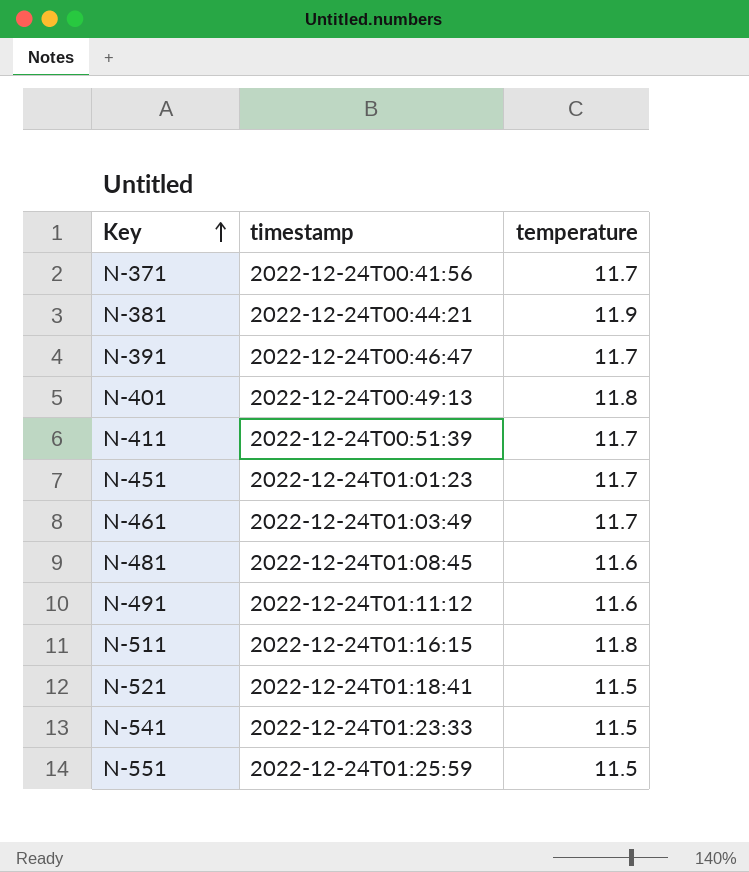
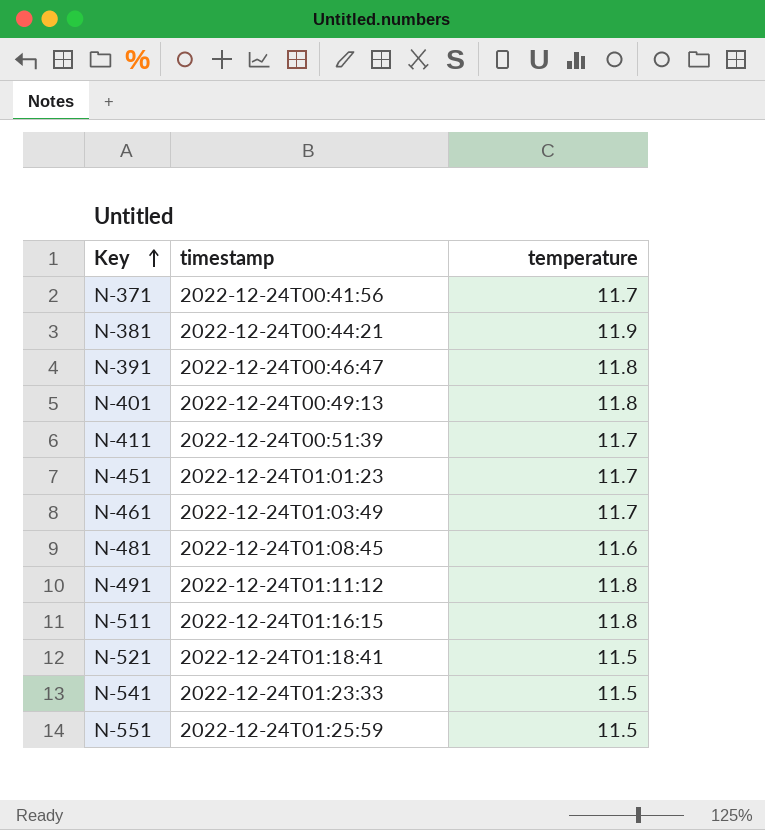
N-391 | temperature: 11.7 -> 11.8
N-491 | temperature: 11.6 -> 11.8

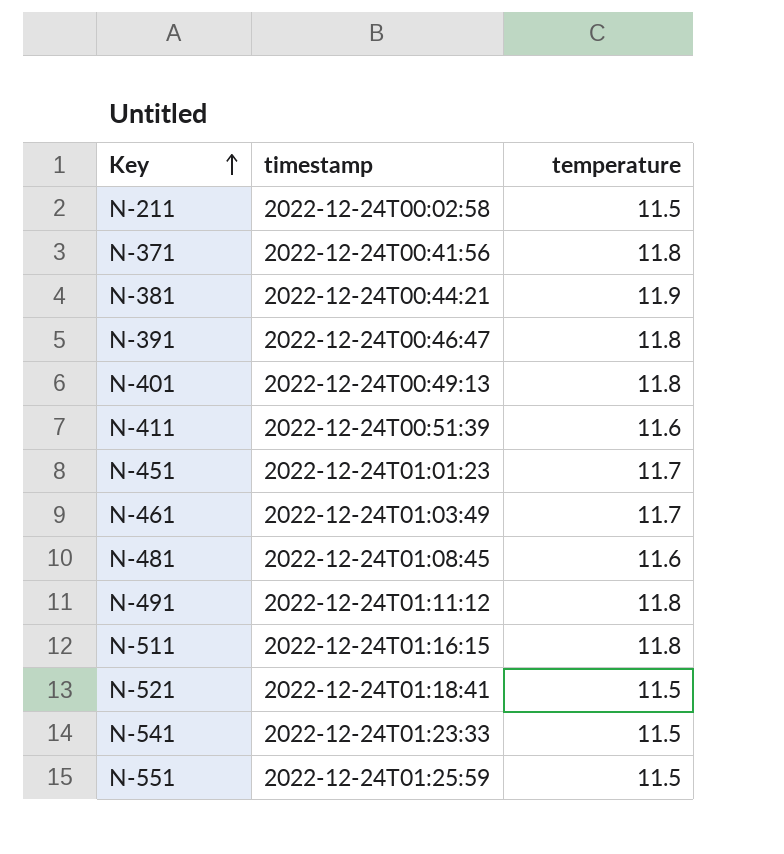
row N-211: none -> 2022-12-24T00:02:58 | 11.5
N-371 | temperature: 11.7 -> 11.8
N-411 | temperature: 11.7 -> 11.6

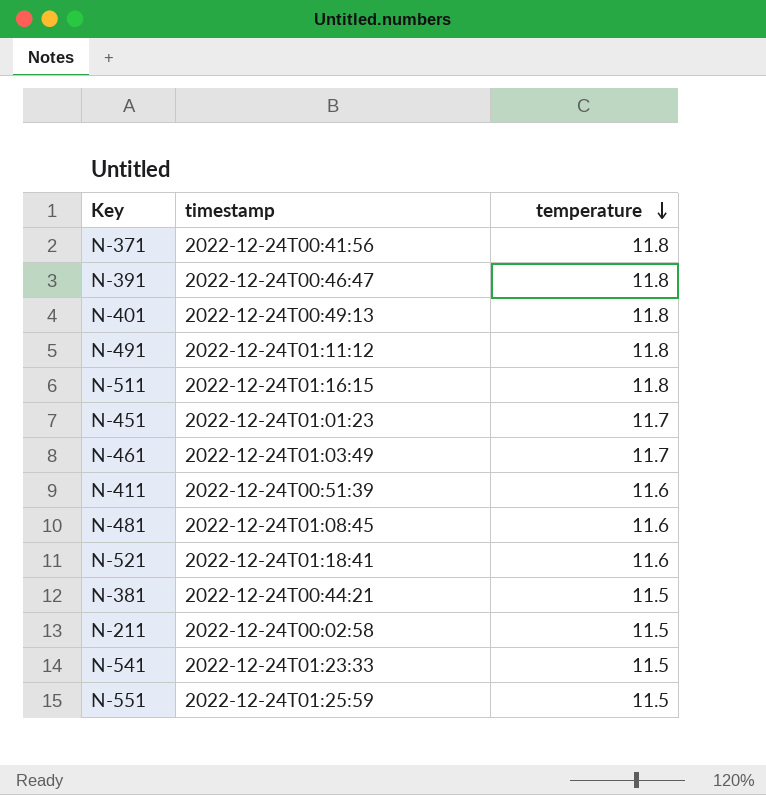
row order: Key ascending -> temperature descending
N-521 | temperature: 11.5 -> 11.6
N-381 | temperature: 11.9 -> 11.5

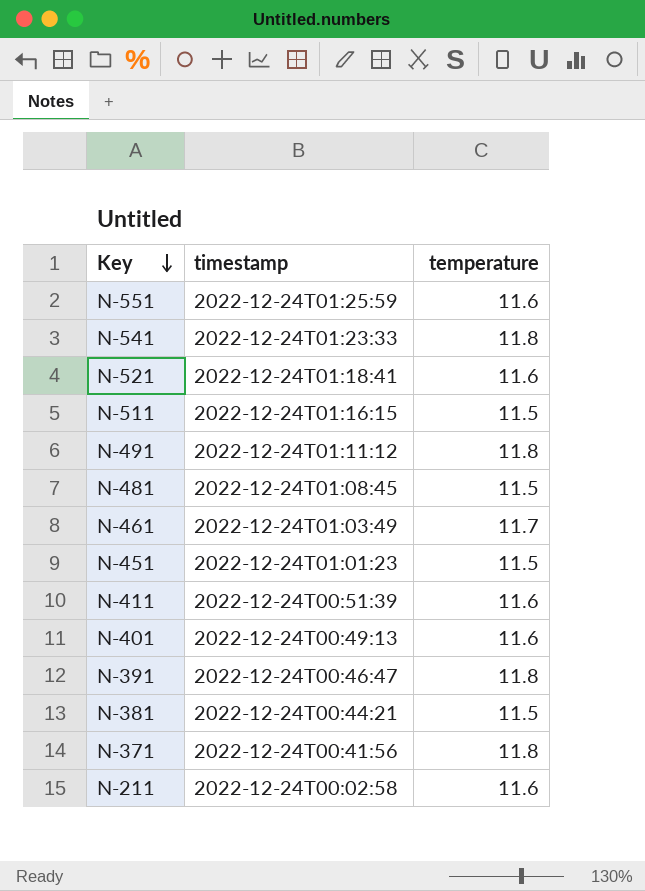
row order: temperature descending -> Key descending
N-551 | temperature: 11.5 -> 11.6
N-541 | temperature: 11.5 -> 11.8
N-511 | temperature: 11.8 -> 11.5
N-481 | temperature: 11.6 -> 11.5
N-451 | temperature: 11.7 -> 11.5
N-401 | temperature: 11.8 -> 11.6
N-211 | temperature: 11.5 -> 11.6

